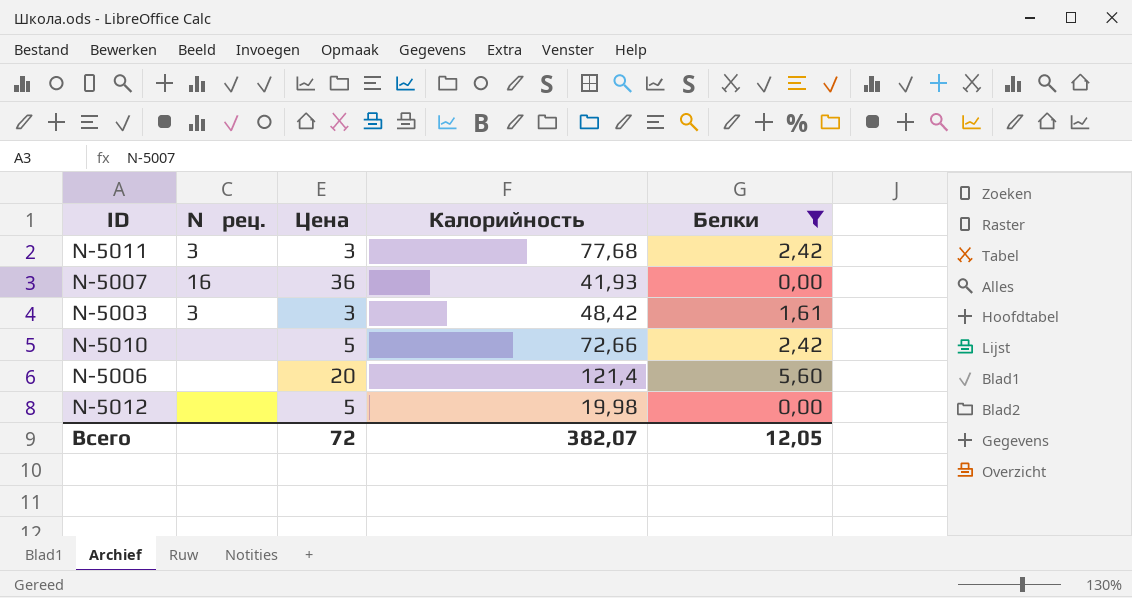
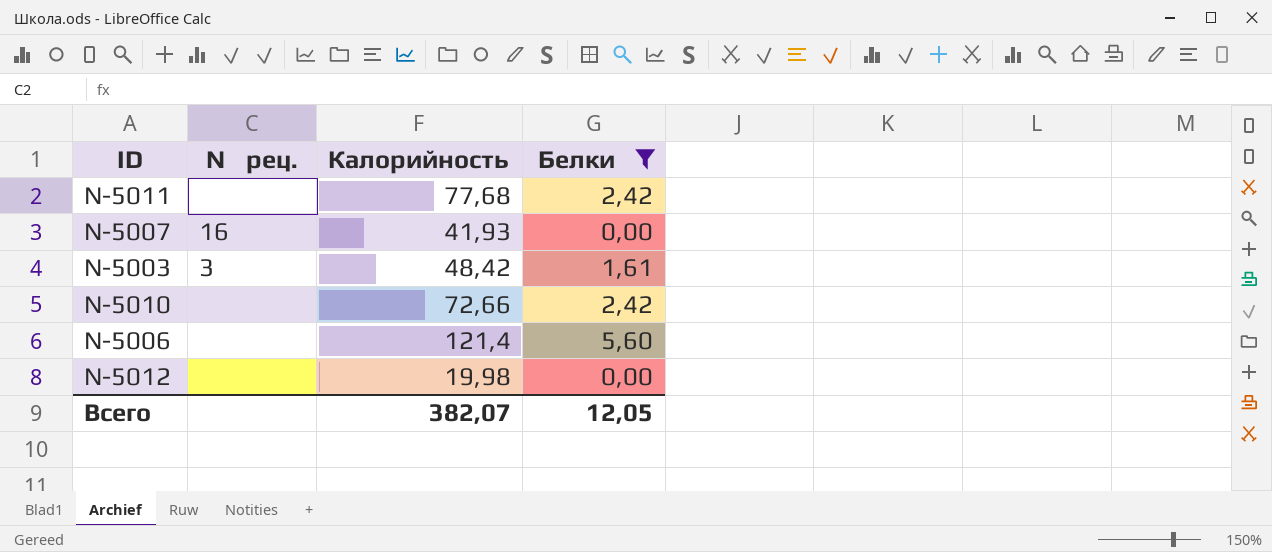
column Цена | position: 3 -> none
N-5011 | № рец.: 3 -> none

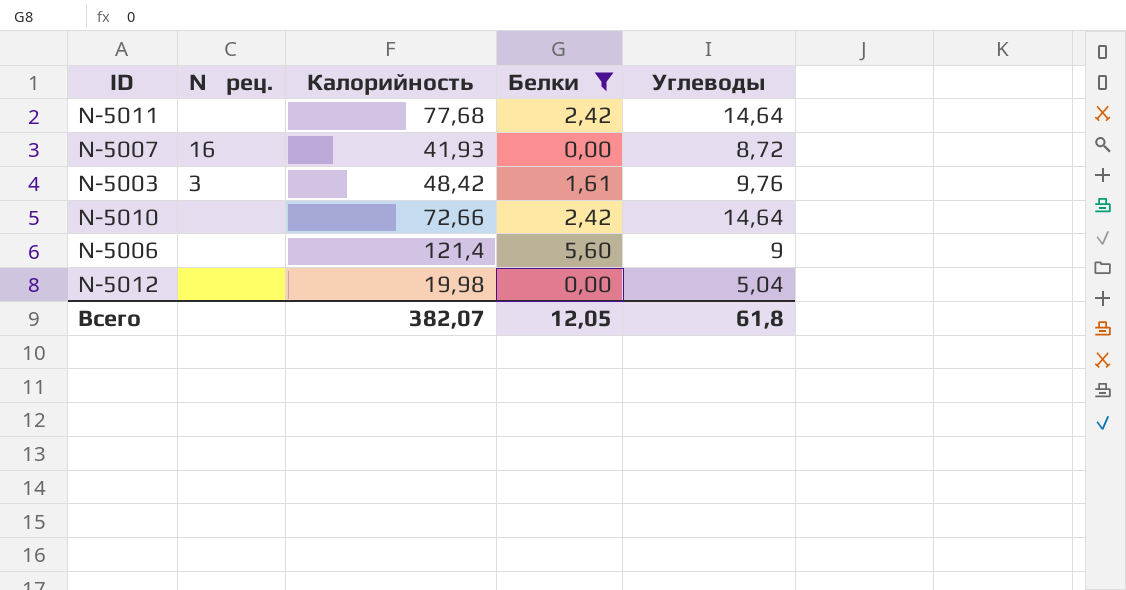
column Углеводы | position: none -> 5

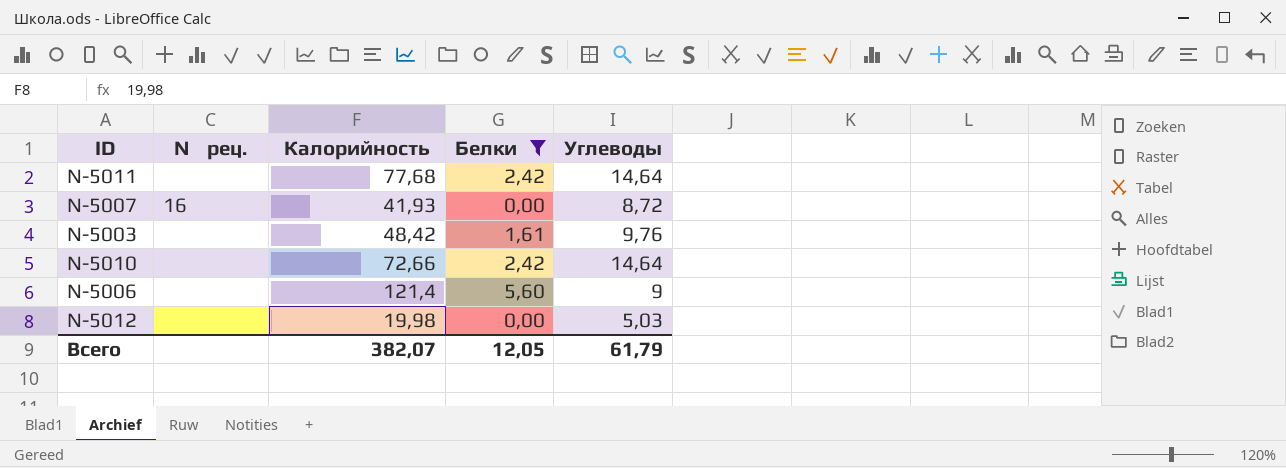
N-5003 | № рец.: 3 -> none
N-5012 | Углеводы: 5,04 -> 5,03
Всего | Углеводы: 61,8 -> 61,79

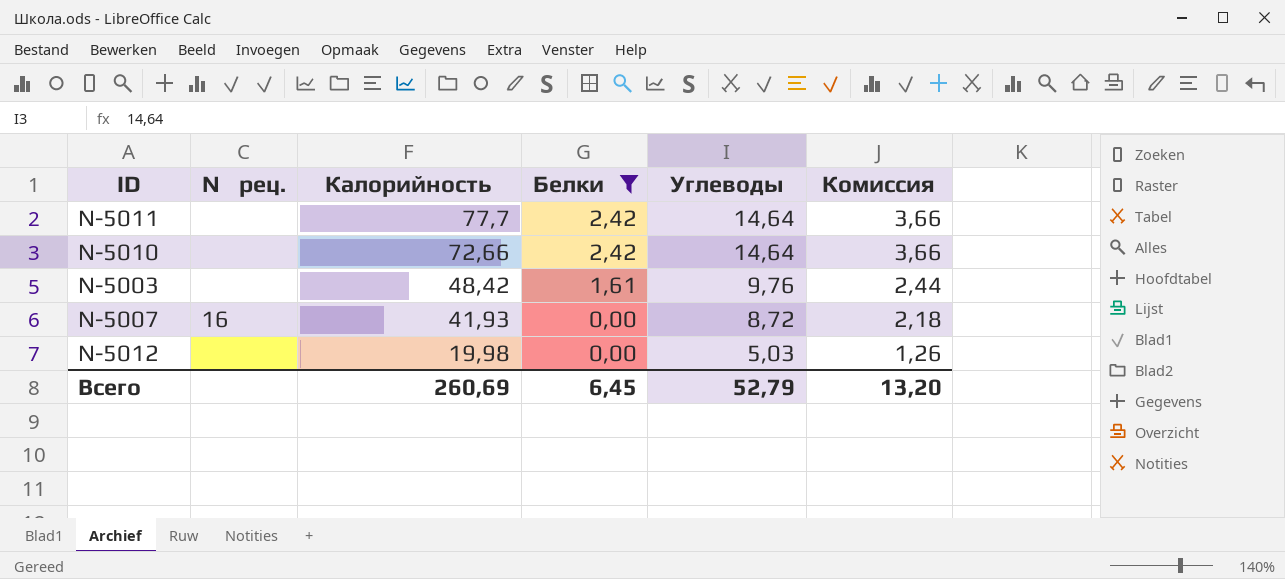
row order: none -> Калорийность descending
column Комиссия | formula: none -> [Углеводы] * 0,25
row N-5006: none | 121,4 | 5,60 | 9 -> none
N-5011 | Калорийность: 77,68 -> 77,7
Всего | Калорийность: 382,07 -> 260,69
Всего | Белки: 12,05 -> 6,45
Всего | Углеводы: 61,79 -> 52,79

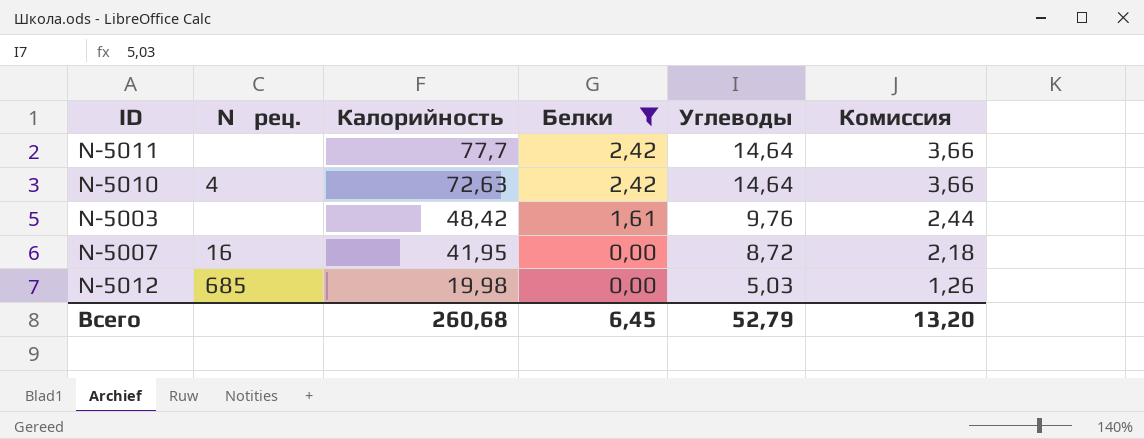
N-5010 | № рец.: none -> 4
N-5010 | Калорийность: 72,66 -> 72,63
N-5007 | Калорийность: 41,93 -> 41,95
N-5012 | № рец.: none -> 685
Всего | Калорийность: 260,69 -> 260,68

